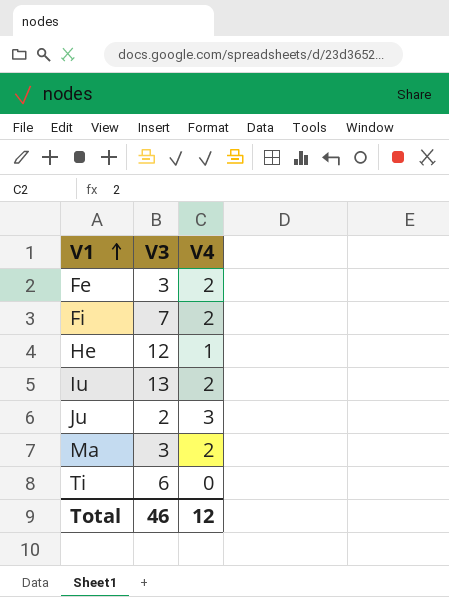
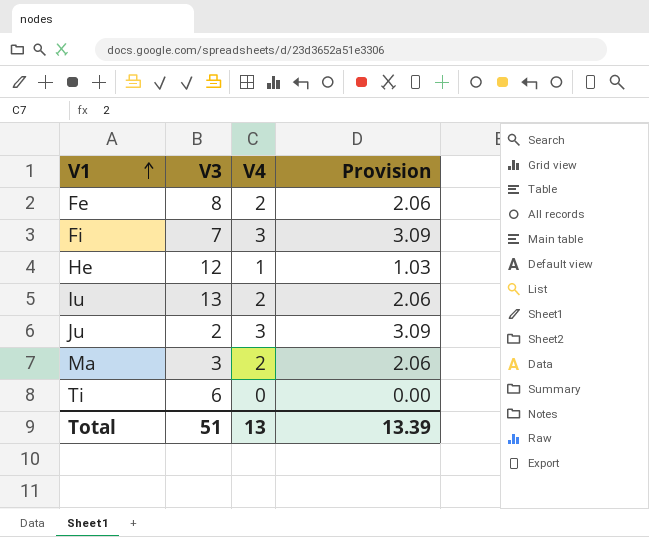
column Provision | formula: none -> [V4] * 1.03
Fe | V3: 3 -> 8
Fi | V4: 2 -> 3
Total | V3: 46 -> 51
Total | V4: 12 -> 13

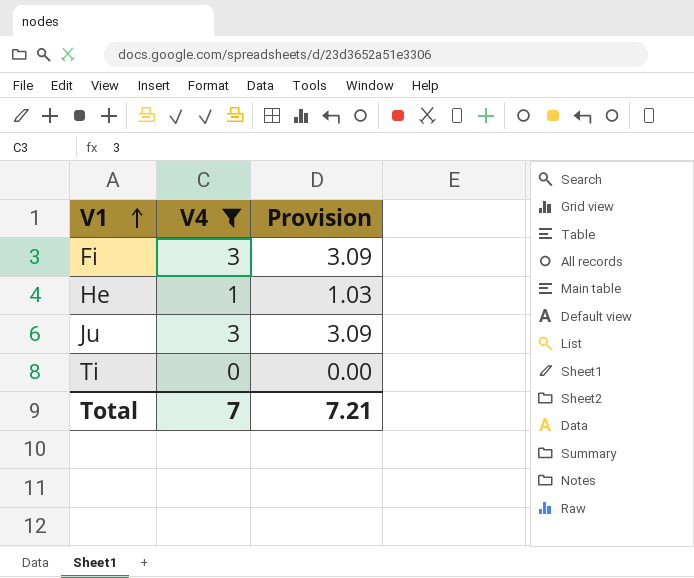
filter: none -> V4 != 2
column V3 | position: 2 -> none
Total | V4: 13 -> 7
Total | Provision: 13.39 -> 7.21

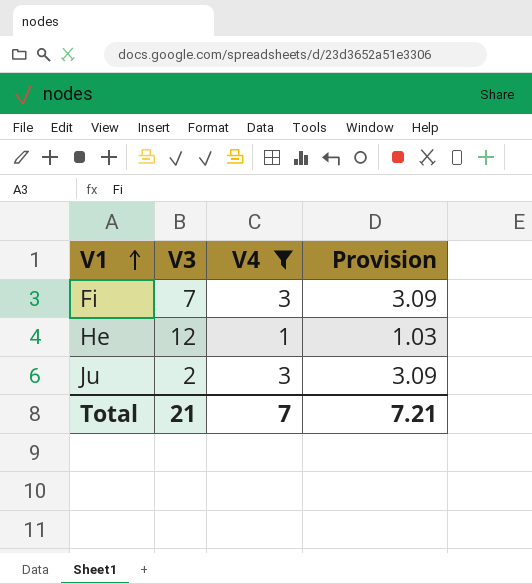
column V3 | position: none -> 2
row Ti: 0 | 0.00 -> none

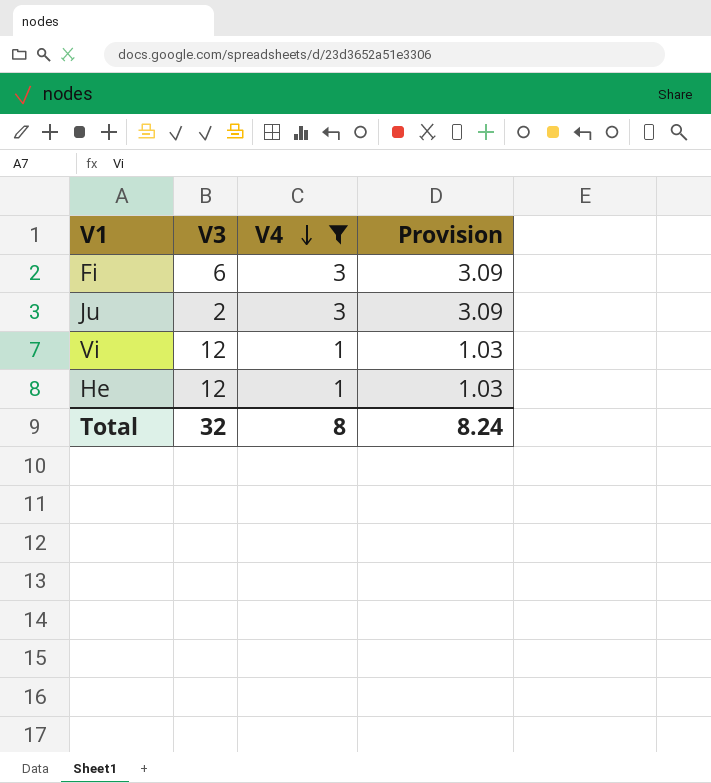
row order: V1 ascending -> V4 descending
Fi | V3: 7 -> 6
row Vi: none -> 12 | 1 | 1.03
Total | V3: 21 -> 32
Total | V4: 7 -> 8
Total | Provision: 7.21 -> 8.24

